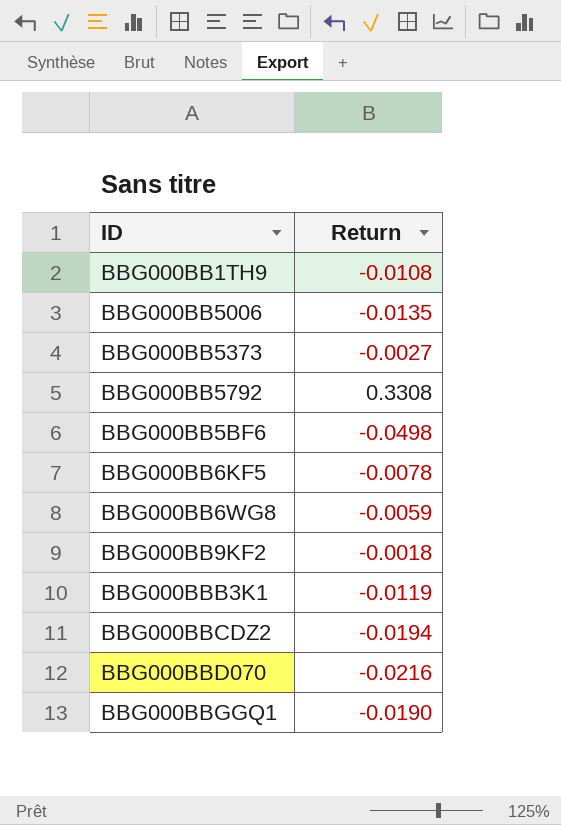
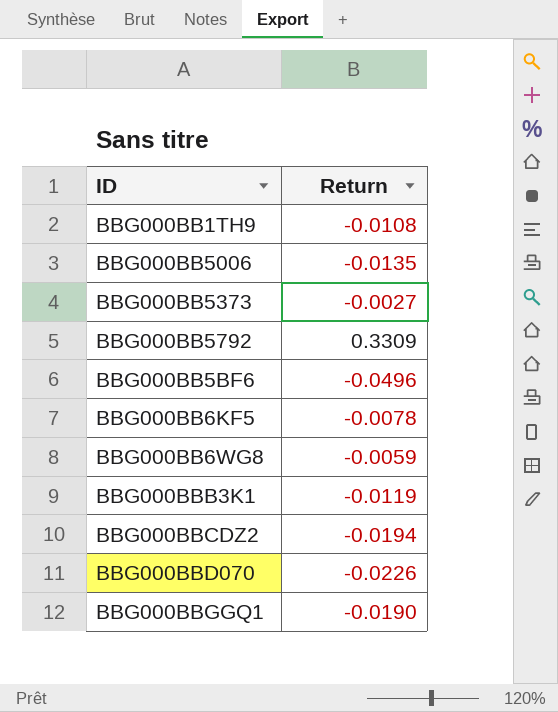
row BBG000BB9KF2: -0.0018 -> none
BBG000BB5792 | Return: 0.3308 -> 0.3309
BBG000BB5BF6 | Return: -0.0498 -> -0.0496
BBG000BBD070 | Return: -0.0216 -> -0.0226

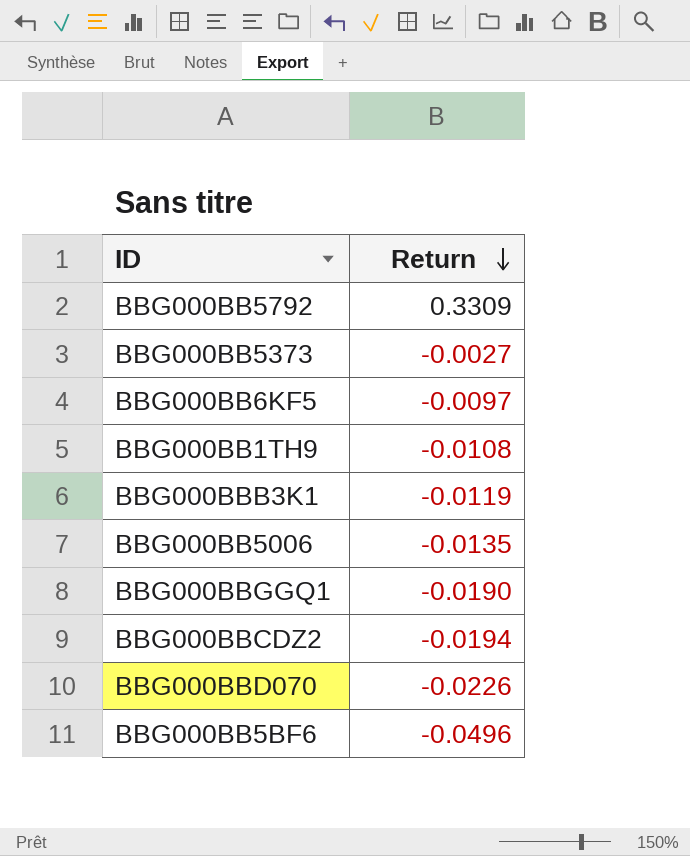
row order: none -> Return descending
row BBG000BB6WG8: -0.0059 -> none
BBG000BB6KF5 | Return: -0.0078 -> -0.0097

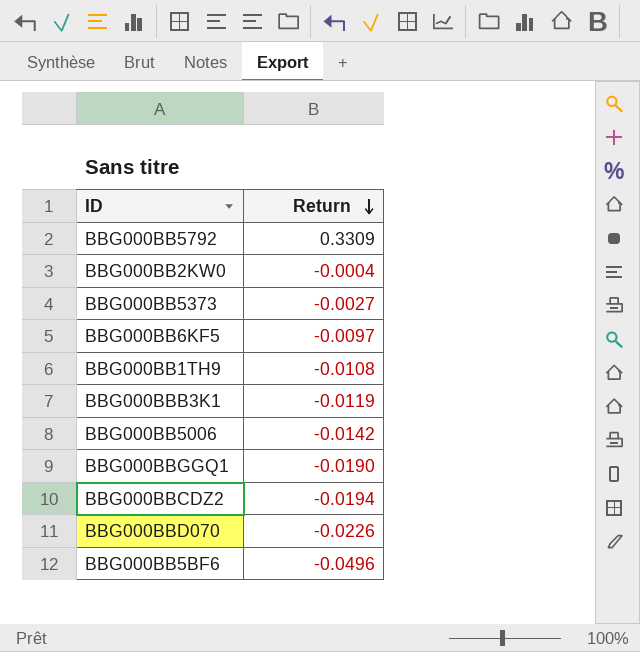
row BBG000BB2KW0: none -> -0.0004
BBG000BB5006 | Return: -0.0135 -> -0.0142

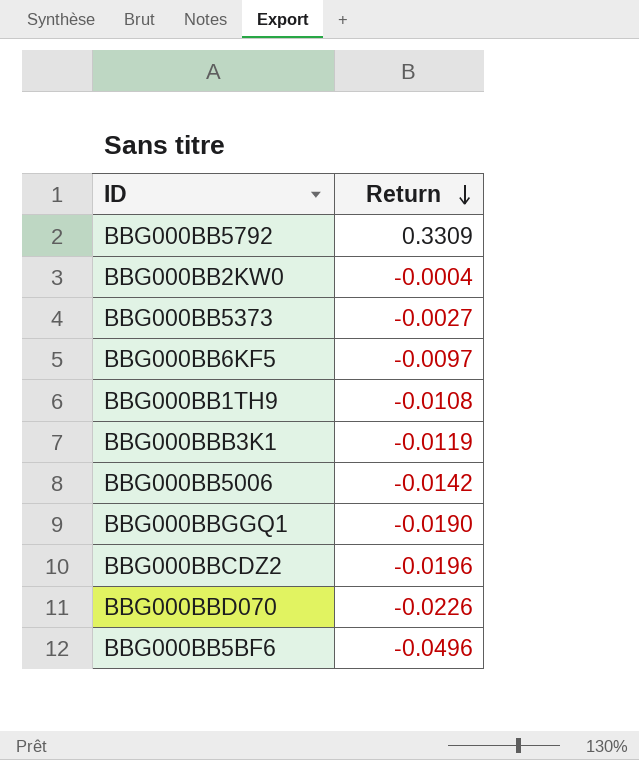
BBG000BBCDZ2 | Return: -0.0194 -> -0.0196

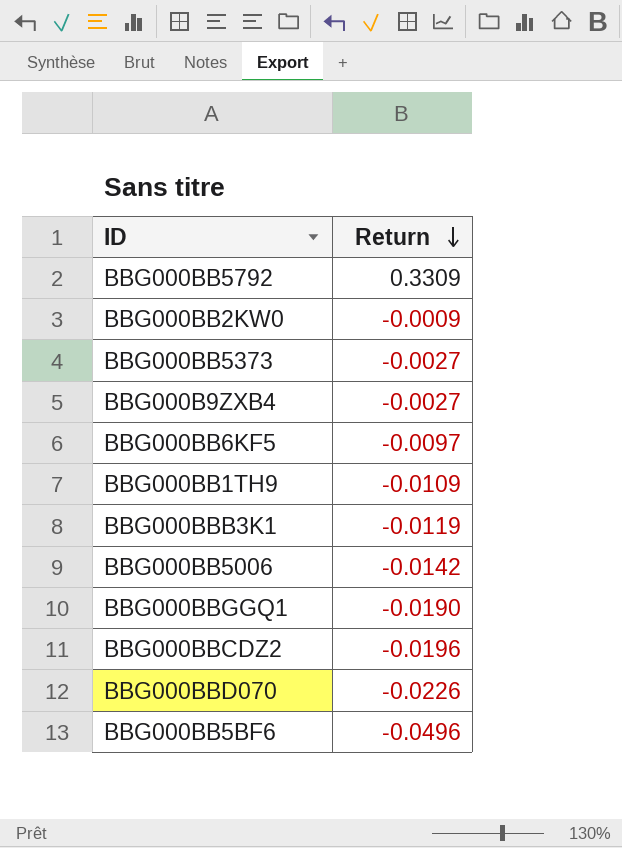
BBG000BB2KW0 | Return: -0.0004 -> -0.0009
row BBG000B9ZXB4: none -> -0.0027
BBG000BB1TH9 | Return: -0.0108 -> -0.0109

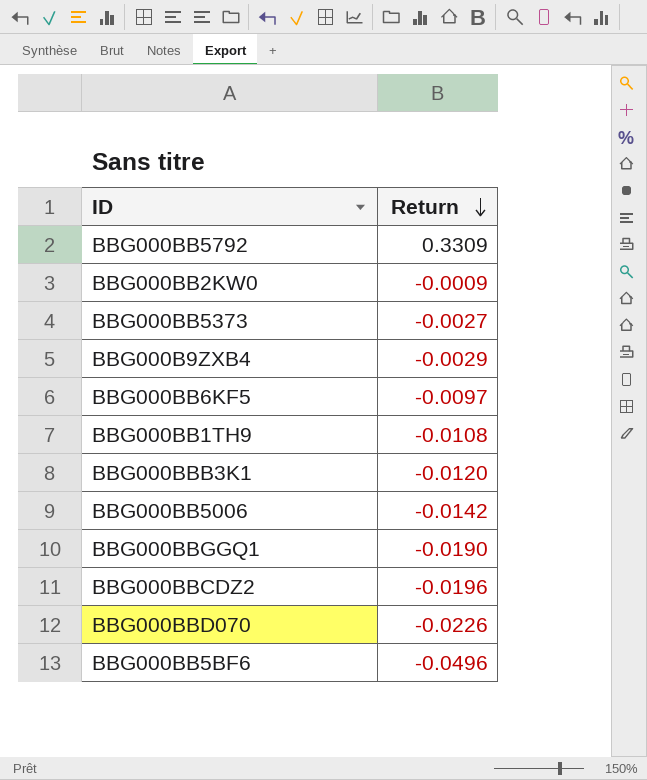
BBG000B9ZXB4 | Return: -0.0027 -> -0.0029
BBG000BB1TH9 | Return: -0.0109 -> -0.0108
BBG000BBB3K1 | Return: -0.0119 -> -0.0120

